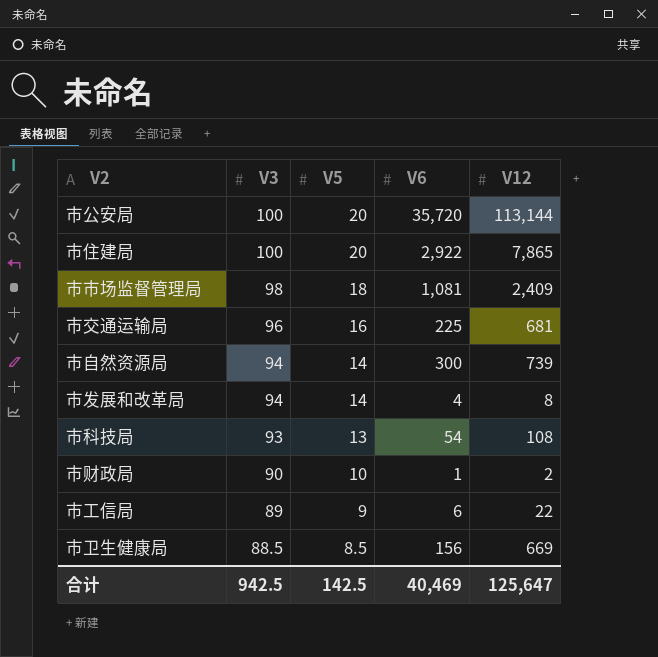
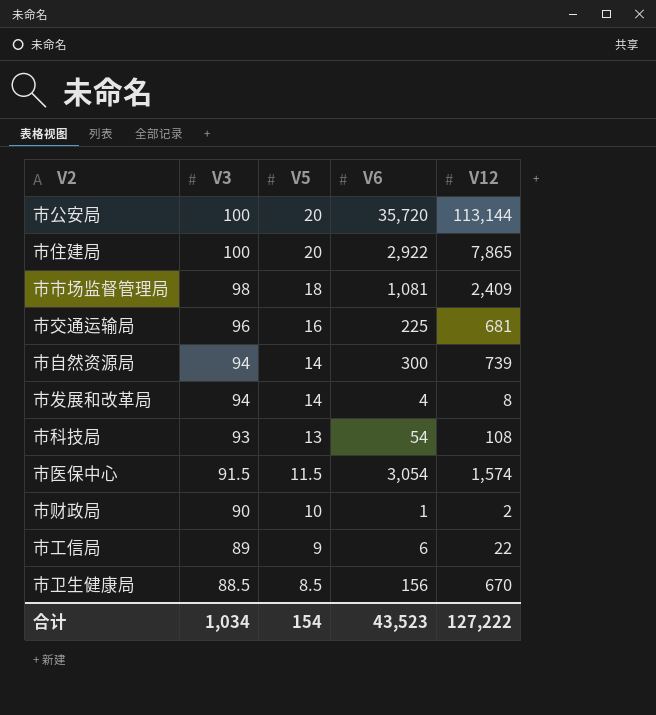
row 市医保中心: none -> 91.5 | 11.5 | 3,054 | 1,574
市卫生健康局 | V12: 669 -> 670
合计 | V3: 942.5 -> 1,034
合计 | V5: 142.5 -> 154
合计 | V6: 40,469 -> 43,523
合计 | V12: 125,647 -> 127,222

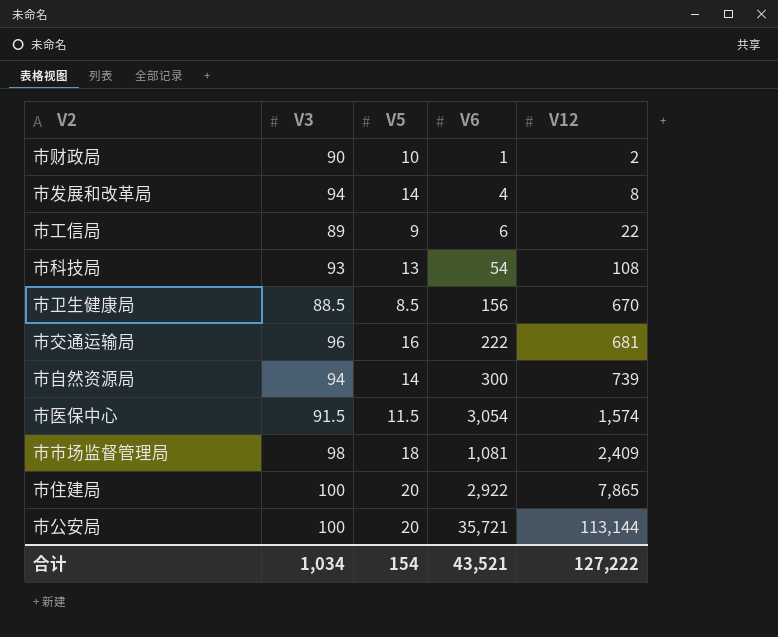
row order: V3 descending -> V12 ascending
市交通运输局 | V6: 225 -> 222
市公安局 | V6: 35,720 -> 35,721
合计 | V6: 43,523 -> 43,521

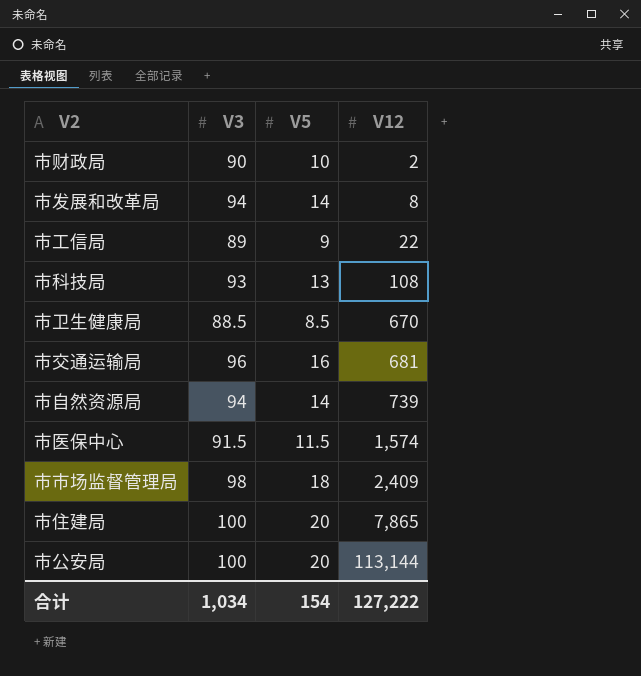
column V6 | position: 4 -> none

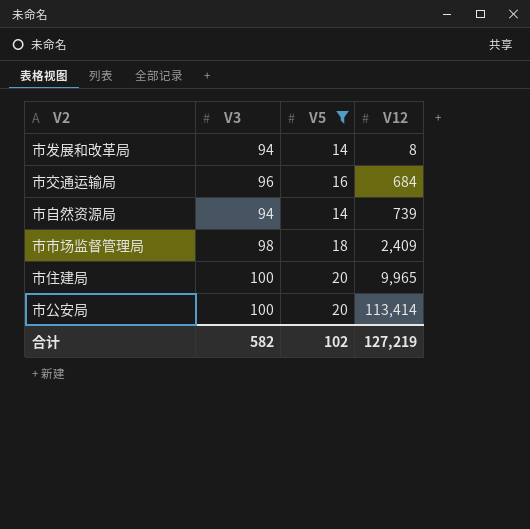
filter: none -> V5 >= 14
市交通运输局 | V12: 681 -> 684
市住建局 | V12: 7,865 -> 9,965
市公安局 | V12: 113,144 -> 113,414
合计 | V3: 1,034 -> 582
合计 | V5: 154 -> 102
合计 | V12: 127,222 -> 127,219

